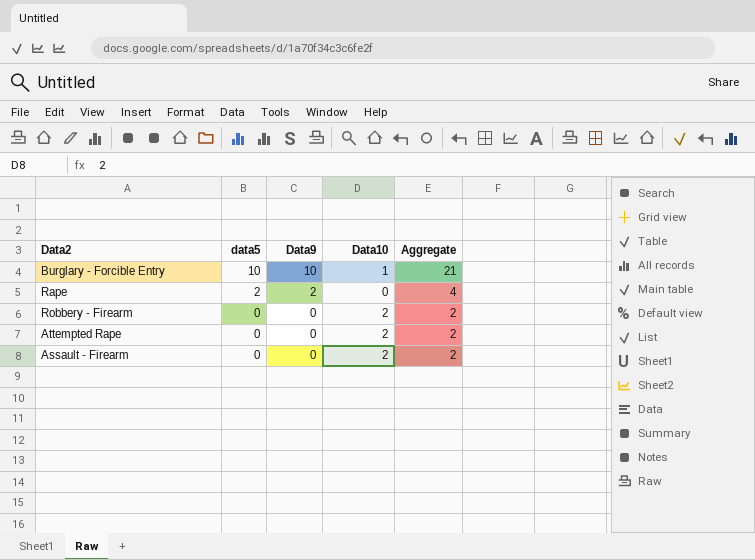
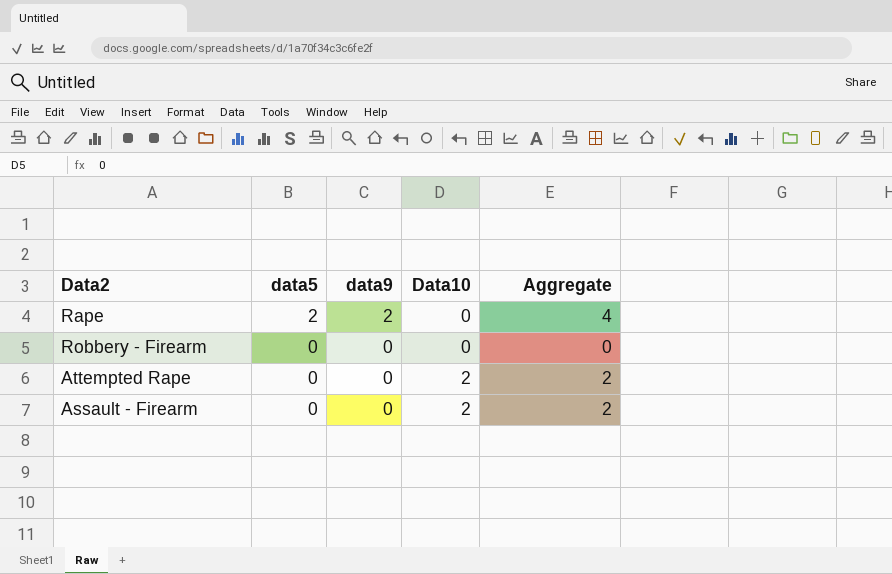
column name: Data9 -> data9
row Burglary - Forcible Entry: 10 | 10 | 1 | 21 -> none
Robbery - Firearm | Data10: 2 -> 0
Robbery - Firearm | Aggregate: 2 -> 0

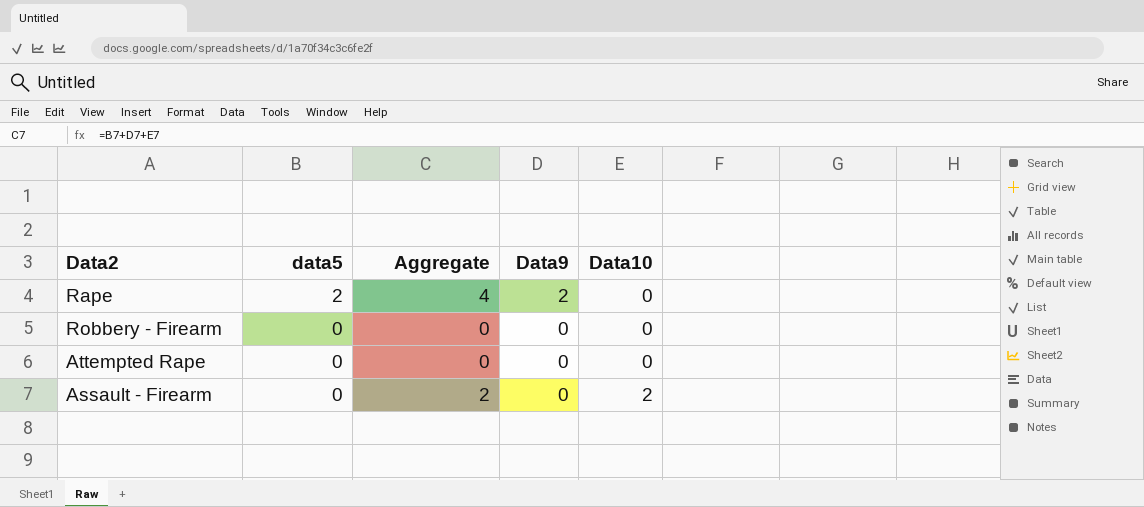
column Aggregate | position: 5 -> 3
column name: data9 -> Data9
Attempted Rape | Aggregate: 2 -> 0
Attempted Rape | Data10: 2 -> 0

